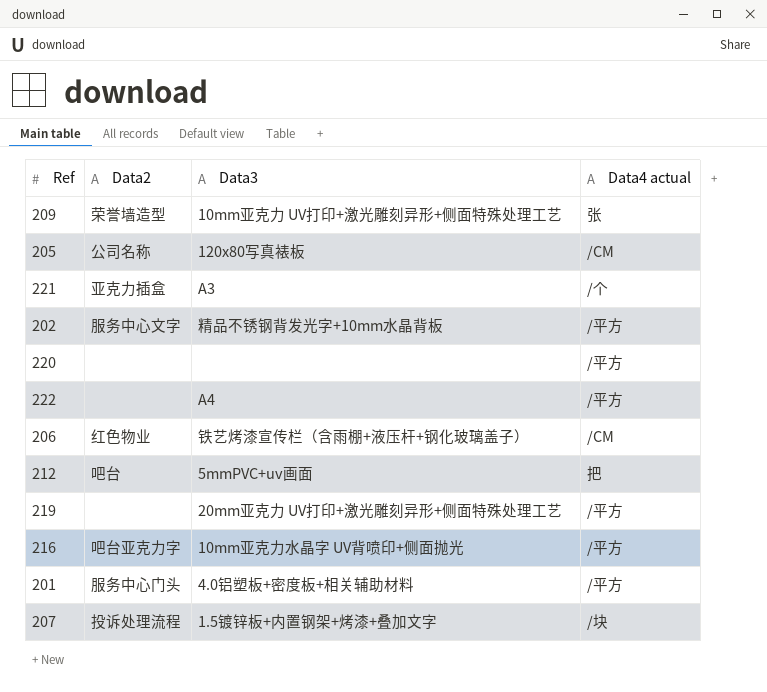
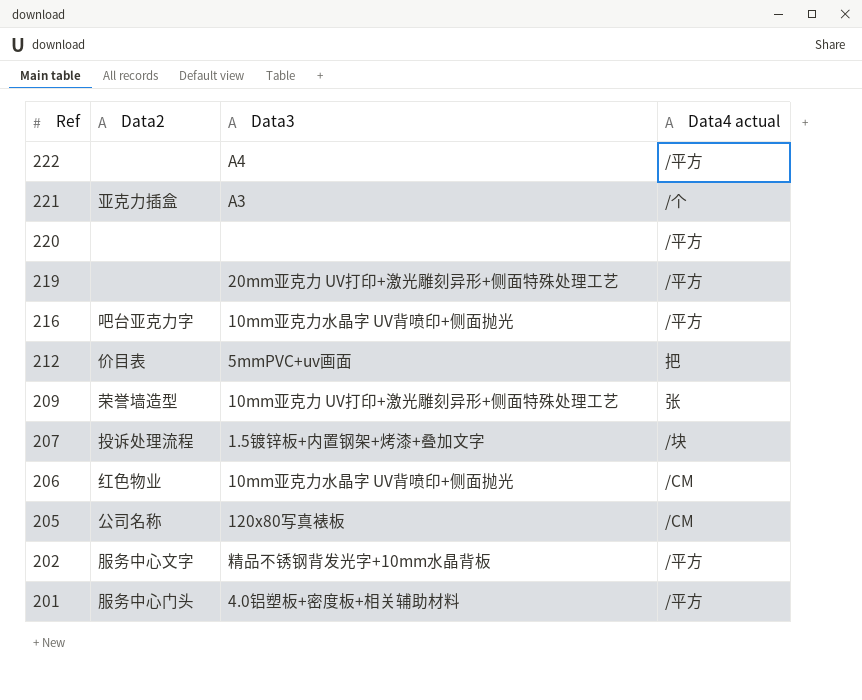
row order: none -> Ref descending
212 | Data2: 吧台 -> 价目表
206 | Data3: 铁艺烤漆宣传栏（含雨棚+液压杆+钢化玻璃盖子） -> 10mm亚克力水晶字 UV背喷印+侧面抛光

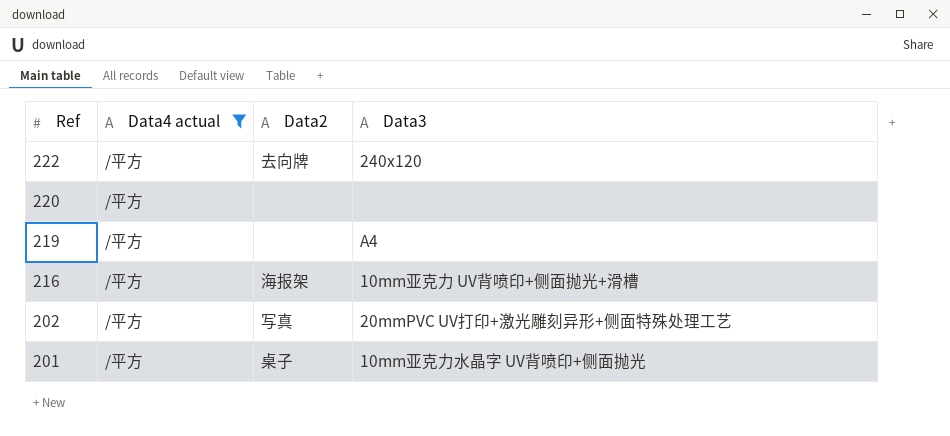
filter: none -> Data4 actual = /平方
column Data4 actual | position: 4 -> 2
222 | Data2: none -> 去向牌
222 | Data3: A4 -> 240x120
219 | Data3: 20mm亚克力 UV打印+激光雕刻异形+侧面特殊处理工艺 -> A4
216 | Data2: 吧台亚克力字 -> 海报架
216 | Data3: 10mm亚克力水晶字 UV背喷印+侧面抛光 -> 10mm亚克力 UV背喷印+侧面抛光+滑槽
202 | Data2: 服务中心文字 -> 写真
202 | Data3: 精品不锈钢背发光字+10mm水晶背板 -> 20mmPVC UV打印+激光雕刻异形+侧面特殊处理工艺
201 | Data2: 服务中心门头 -> 桌子
201 | Data3: 4.0铝塑板+密度板+相关辅助材料 -> 10mm亚克力水晶字 UV背喷印+侧面抛光

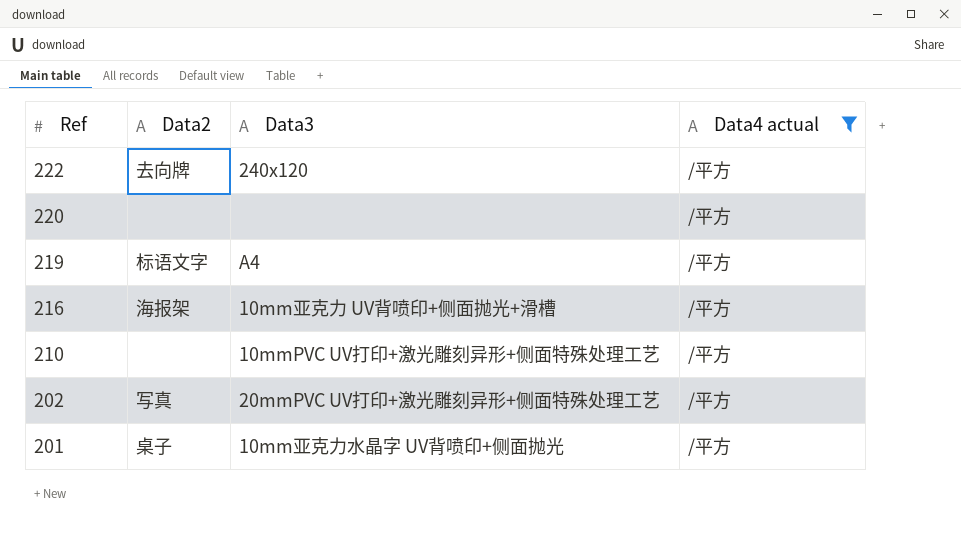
column Data4 actual | position: 2 -> 4
219 | Data2: none -> 标语文字
row 210: none -> none | 10mmPVC UV打印+激光雕刻异形+侧面特殊处理工艺 | /平方

